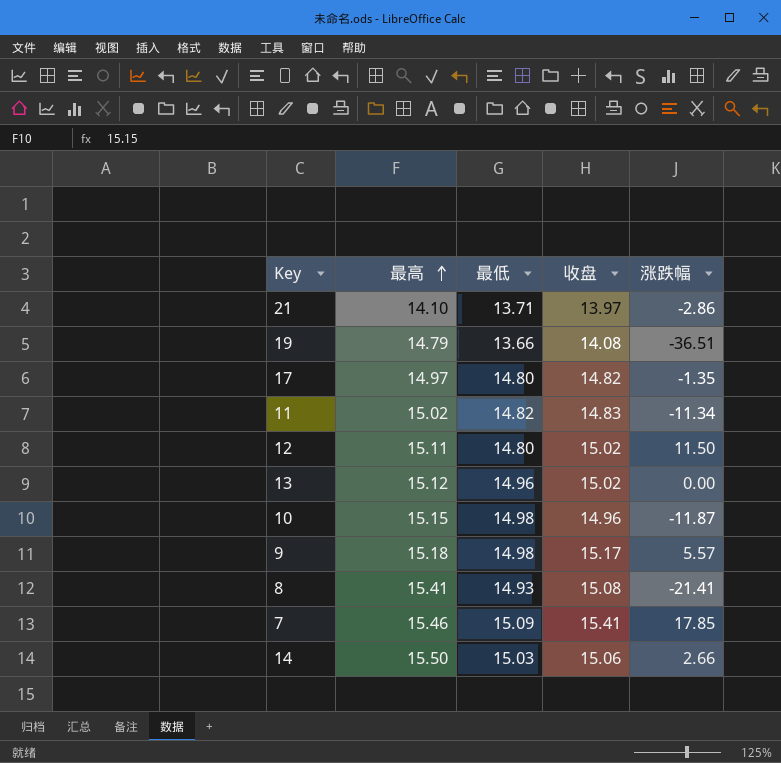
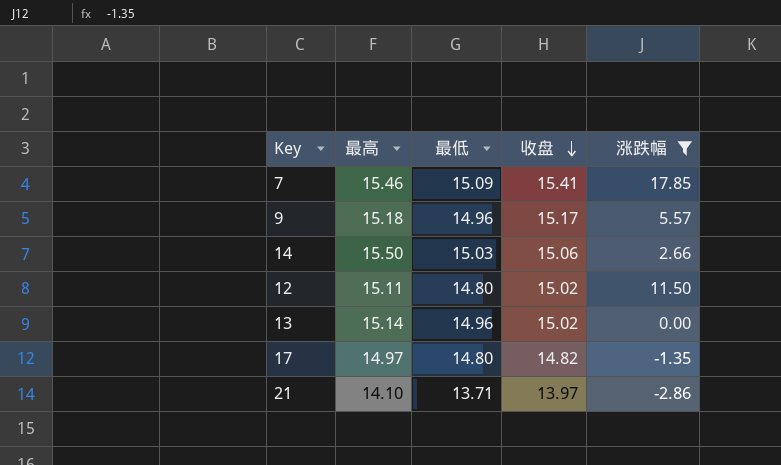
filter: none -> 涨跌幅 >= -2.86
row order: 最高 ascending -> 收盘 descending
9 | 最低: 14.98 -> 14.96
13 | 最高: 15.12 -> 15.14

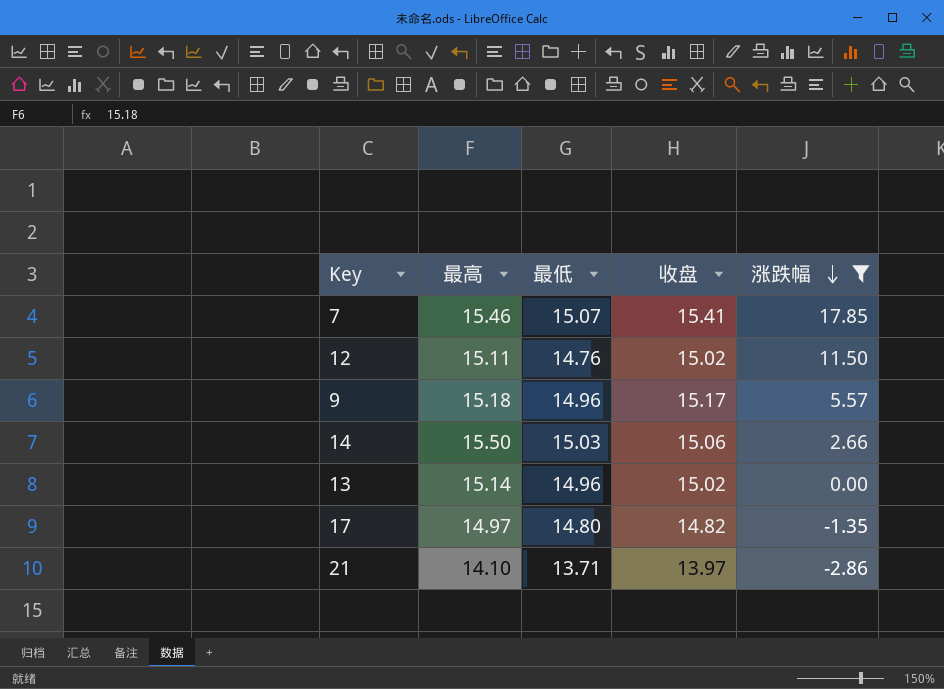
row order: 收盘 descending -> 涨跌幅 descending
7 | 最低: 15.09 -> 15.07
12 | 最低: 14.80 -> 14.76

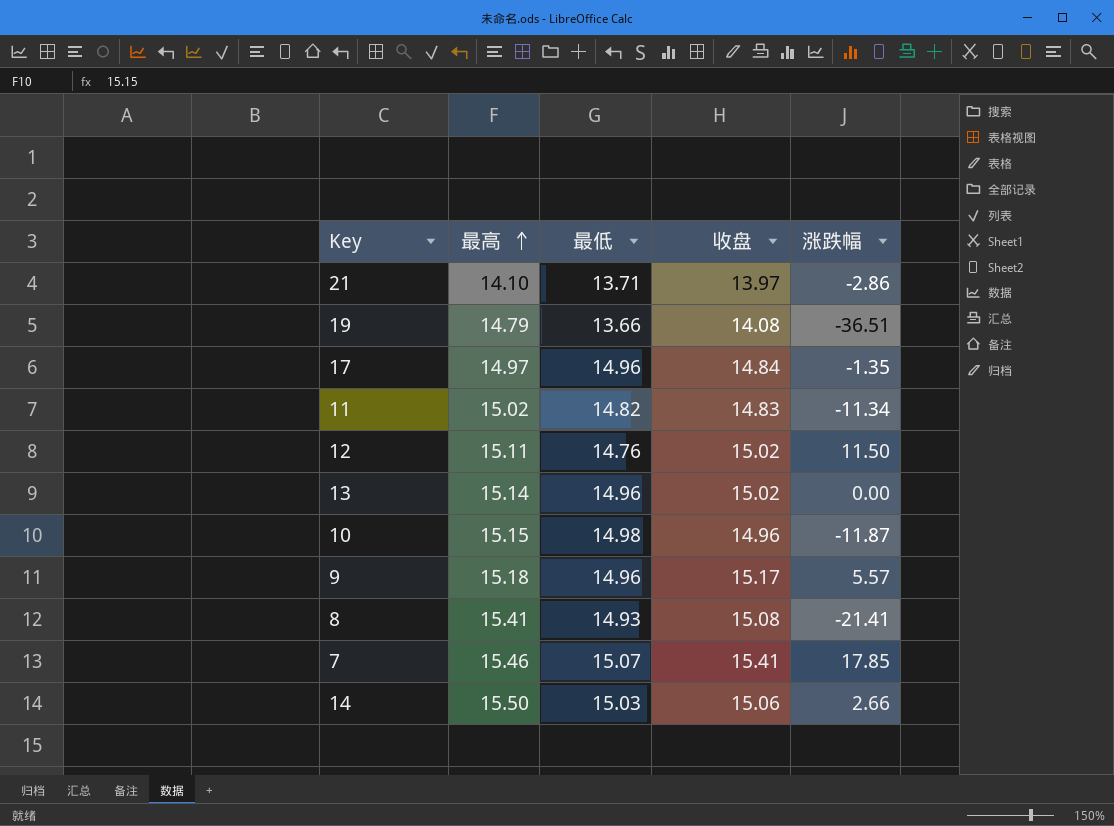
filter: 涨跌幅 >= -2.86 -> none
row order: 涨跌幅 descending -> 最高 ascending
17 | 最低: 14.80 -> 14.96
17 | 收盘: 14.82 -> 14.84

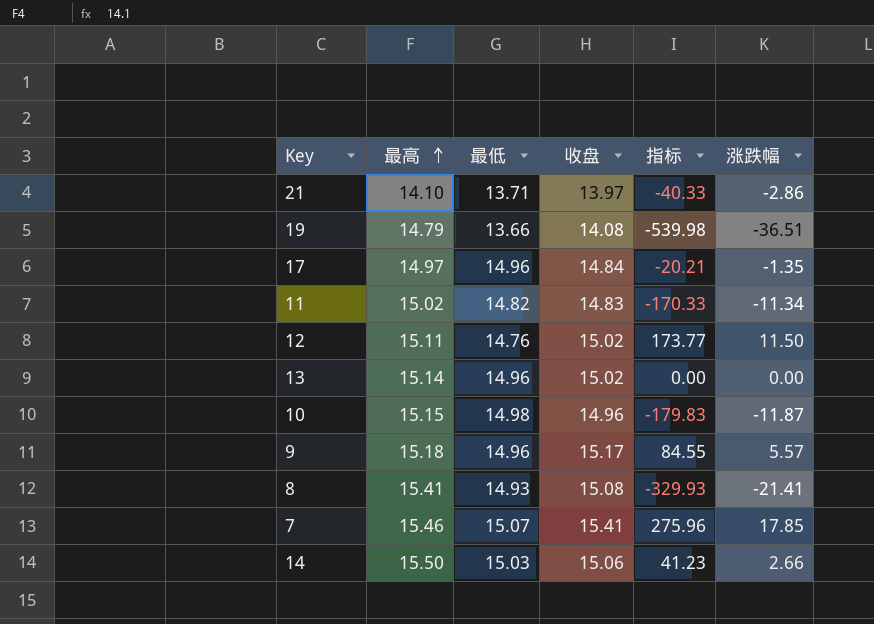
column 指标 | formula: none -> [最高] * [涨跌幅]

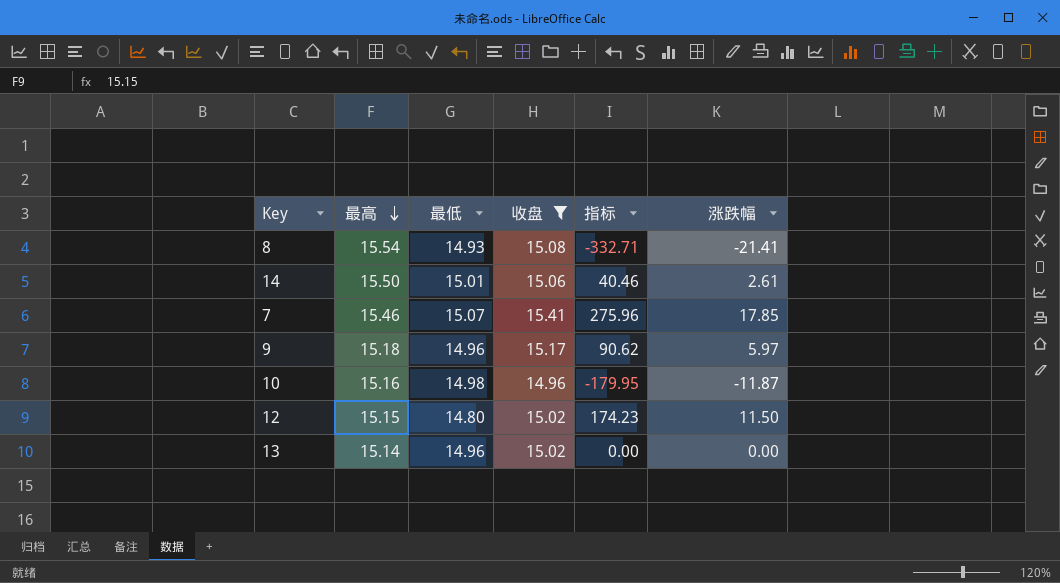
filter: none -> 收盘 >= 14.96
row order: 最高 ascending -> 最高 descending
8 | 最高: 15.41 -> 15.54
8 | 指标: -329.93 -> -332.71
14 | 最低: 15.03 -> 15.01
14 | 指标: 41.23 -> 40.46
14 | 涨跌幅: 2.66 -> 2.61
9 | 指标: 84.55 -> 90.62
9 | 涨跌幅: 5.57 -> 5.97
10 | 最高: 15.15 -> 15.16
10 | 指标: -179.83 -> -179.95
12 | 最高: 15.11 -> 15.15
12 | 最低: 14.76 -> 14.80
12 | 指标: 173.77 -> 174.23

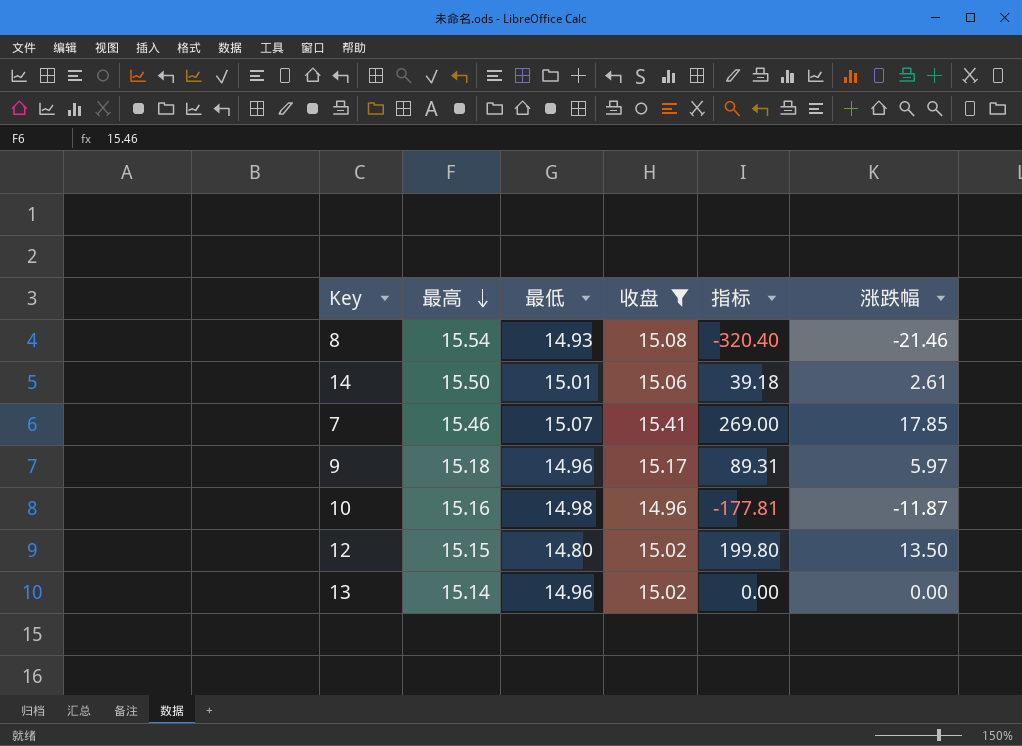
column 指标 | formula: [最高] * [涨跌幅] -> [最低] * [涨跌幅]
8 | 涨跌幅: -21.41 -> -21.46
12 | 涨跌幅: 11.50 -> 13.50

